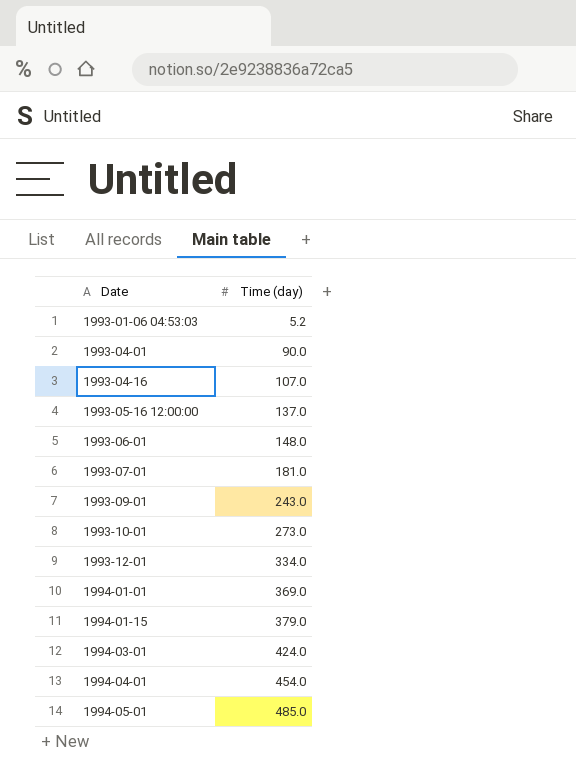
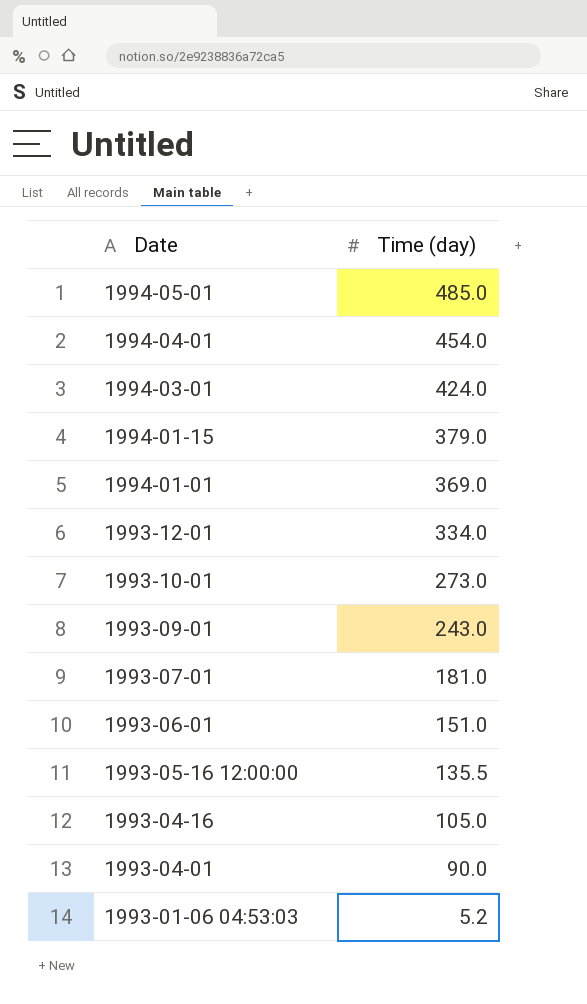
row order: Date ascending -> Date descending
1993-06-01 | Time (day): 148.0 -> 151.0
1993-05-16 12:00:00 | Time (day): 137.0 -> 135.5
1993-04-16 | Time (day): 107.0 -> 105.0

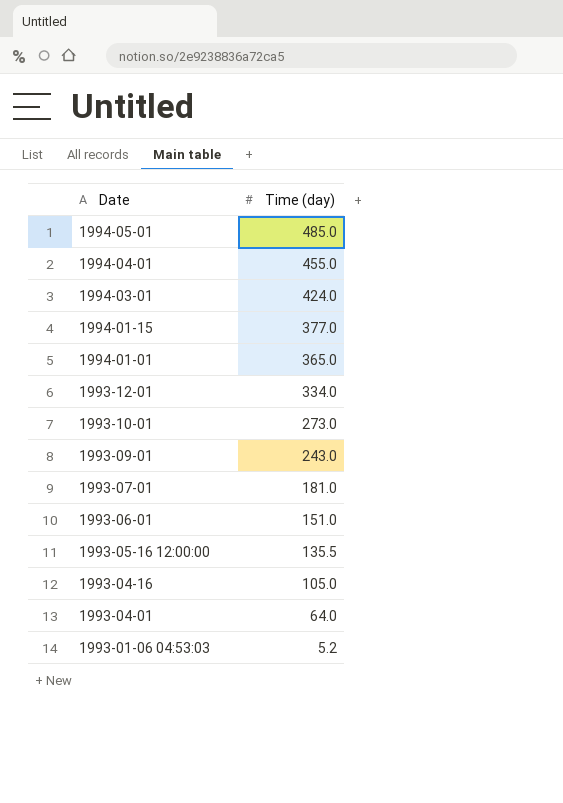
1994-04-01 | Time (day): 454.0 -> 455.0
1994-01-15 | Time (day): 379.0 -> 377.0
1994-01-01 | Time (day): 369.0 -> 365.0
1993-04-01 | Time (day): 90.0 -> 64.0

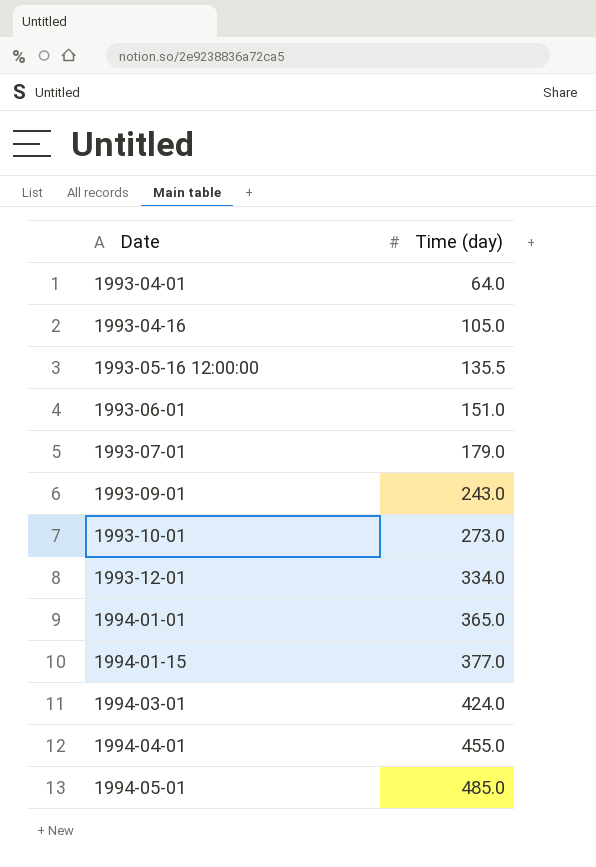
row order: Date descending -> Date ascending
row 1993-01-06 04:53:03: 5.2 -> none
1993-07-01 | Time (day): 181.0 -> 179.0

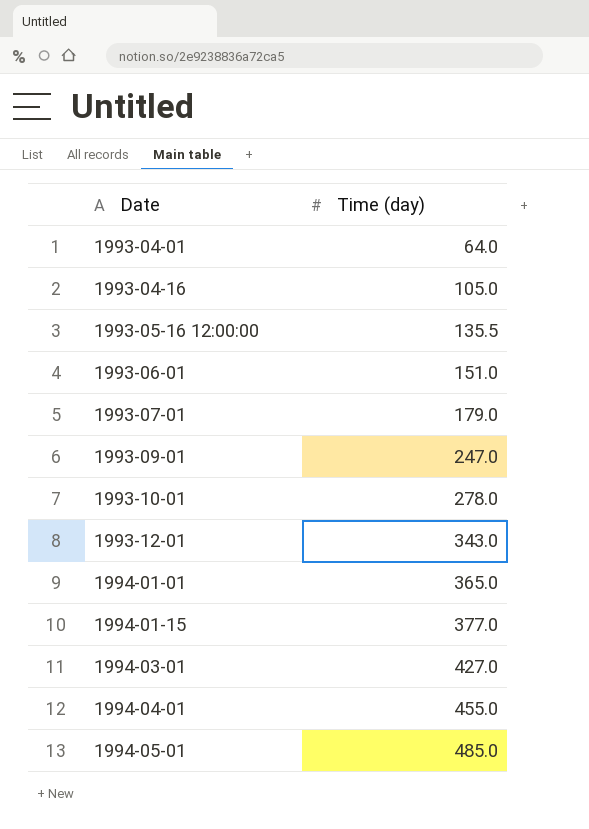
1993-09-01 | Time (day): 243.0 -> 247.0
1993-10-01 | Time (day): 273.0 -> 278.0
1993-12-01 | Time (day): 334.0 -> 343.0
1994-03-01 | Time (day): 424.0 -> 427.0

